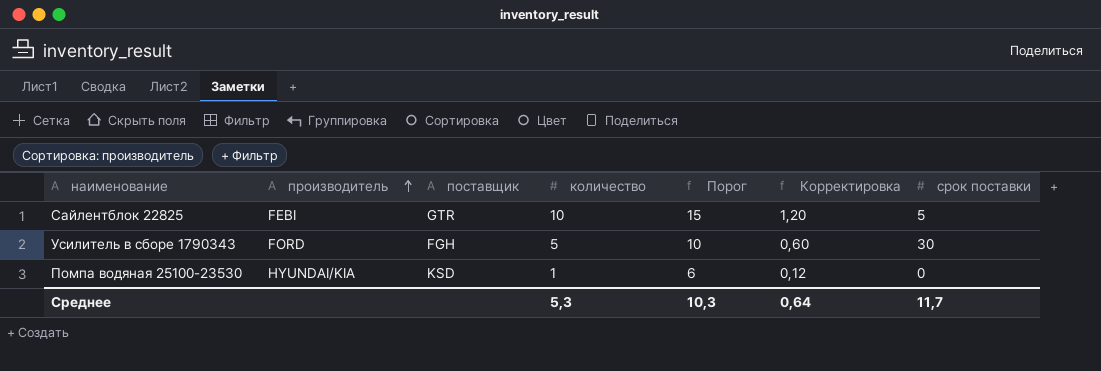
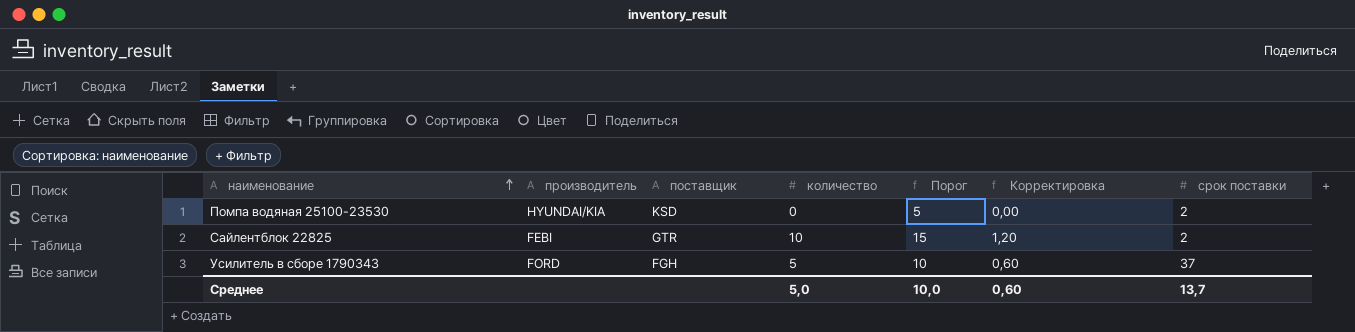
row order: производитель ascending -> наименование ascending
Помпа водяная 25100-23530 | количество: 1 -> 0
Помпа водяная 25100-23530 | Порог: 6 -> 5
Помпа водяная 25100-23530 | Корректировка: 0,12 -> 0,00
Помпа водяная 25100-23530 | срок поставки: 0 -> 2
Сайлентблок 22825 | срок поставки: 5 -> 2
Усилитель в сборе 1790343 | срок поставки: 30 -> 37
Среднее | количество: 5,3 -> 5,0
Среднее | Порог: 10,3 -> 10,0
Среднее | Корректировка: 0,64 -> 0,60
Среднее | срок поставки: 11,7 -> 13,7

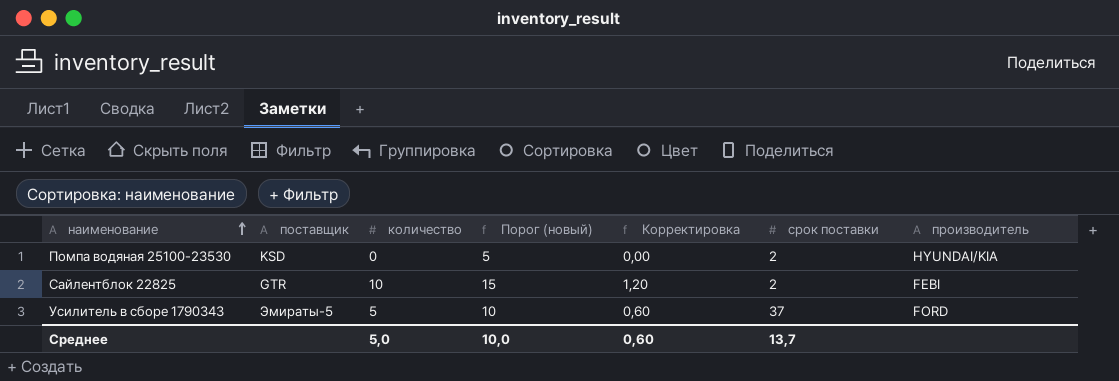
column name: Порог -> Порог (новый)
column производитель | position: 2 -> 7
Усилитель в сборе 1790343 | поставщик: FGH -> Эмираты-5

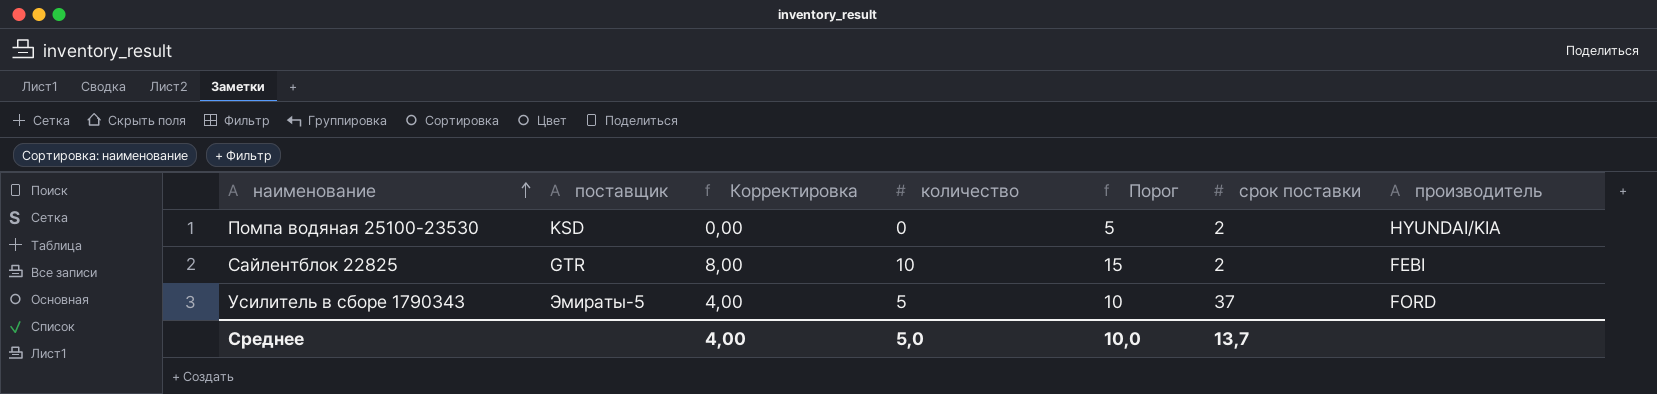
column Корректировка | formula: [количество] * 0,12 -> [количество] * 0,8
column Корректировка | position: 5 -> 3
column name: Порог (новый) -> Порог
Среднее | Корректировка: 0,60 -> 4,00

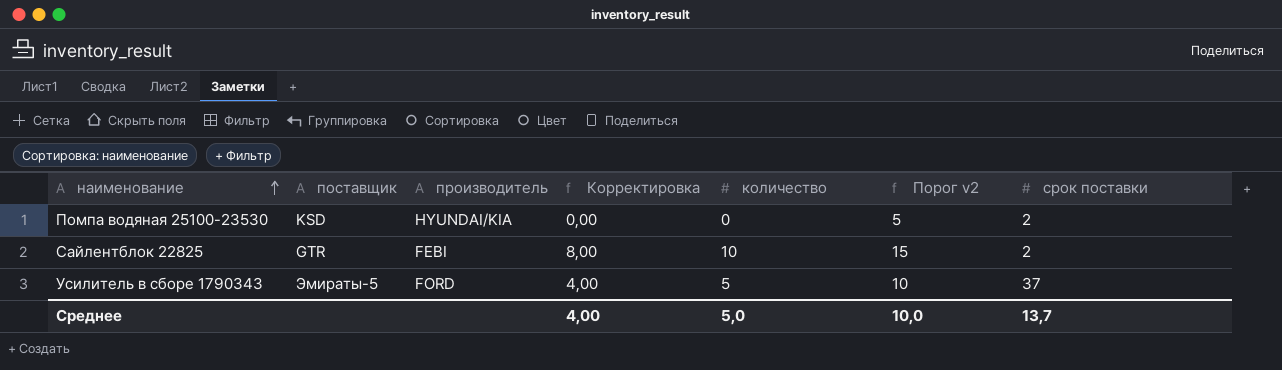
column производитель | position: 7 -> 3
column name: Порог -> Порог v2

